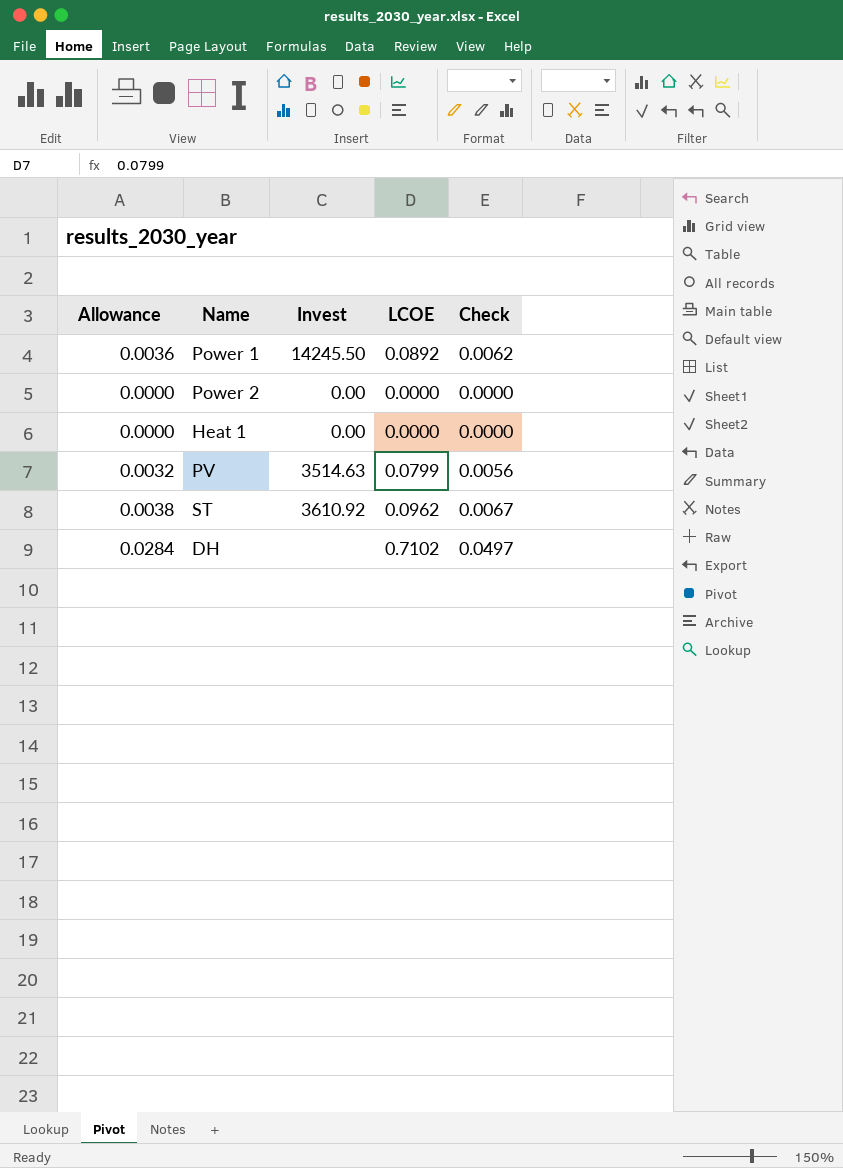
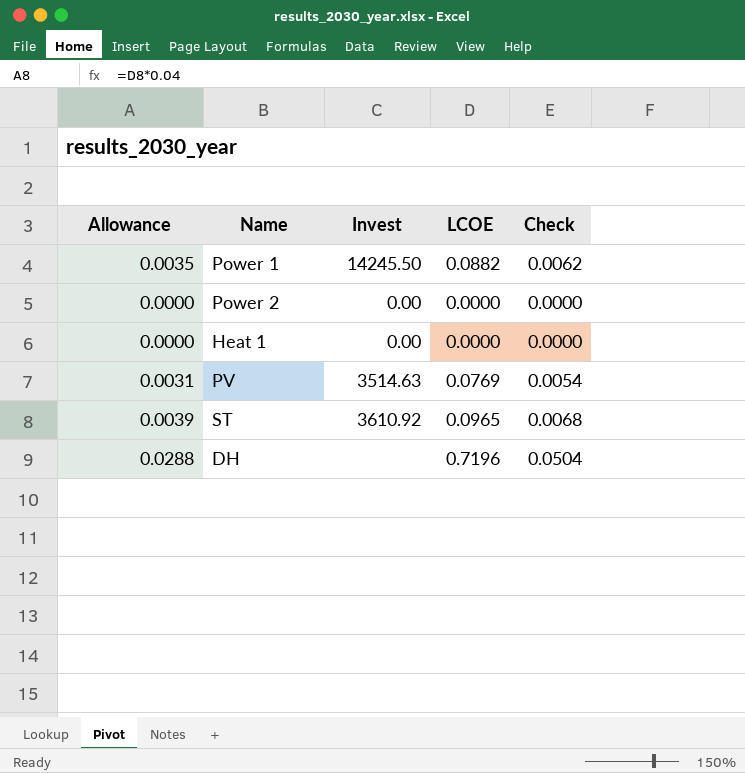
Power 1 | Allowance: 0.0036 -> 0.0035
Power 1 | LCOE: 0.0892 -> 0.0882
PV | Allowance: 0.0032 -> 0.0031
PV | LCOE: 0.0799 -> 0.0769
PV | Check: 0.0056 -> 0.0054
ST | Allowance: 0.0038 -> 0.0039
ST | LCOE: 0.0962 -> 0.0965
ST | Check: 0.0067 -> 0.0068
DH | Allowance: 0.0284 -> 0.0288
DH | LCOE: 0.7102 -> 0.7196
DH | Check: 0.0497 -> 0.0504

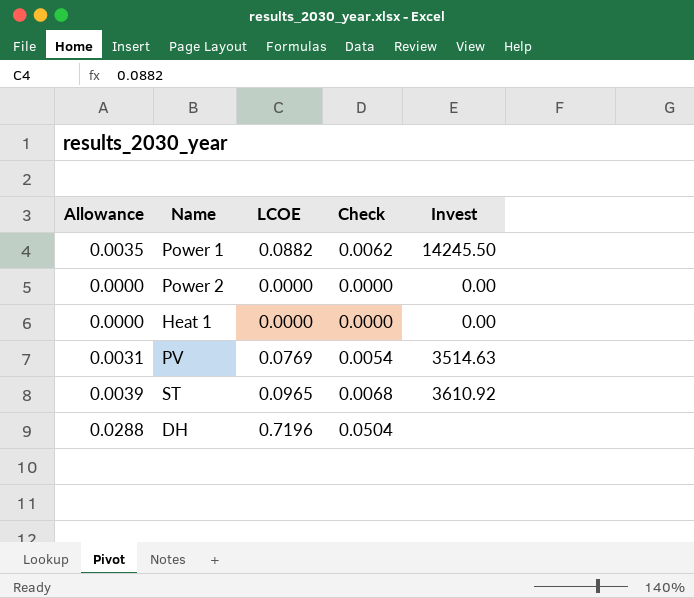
column Invest | position: 3 -> 5

